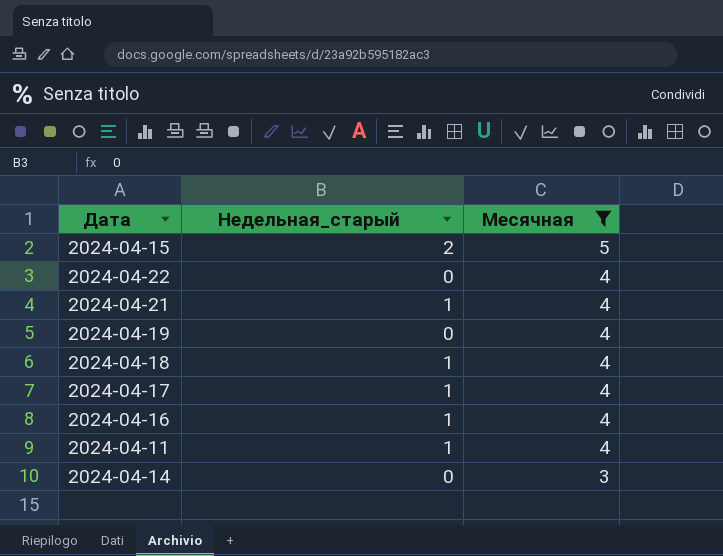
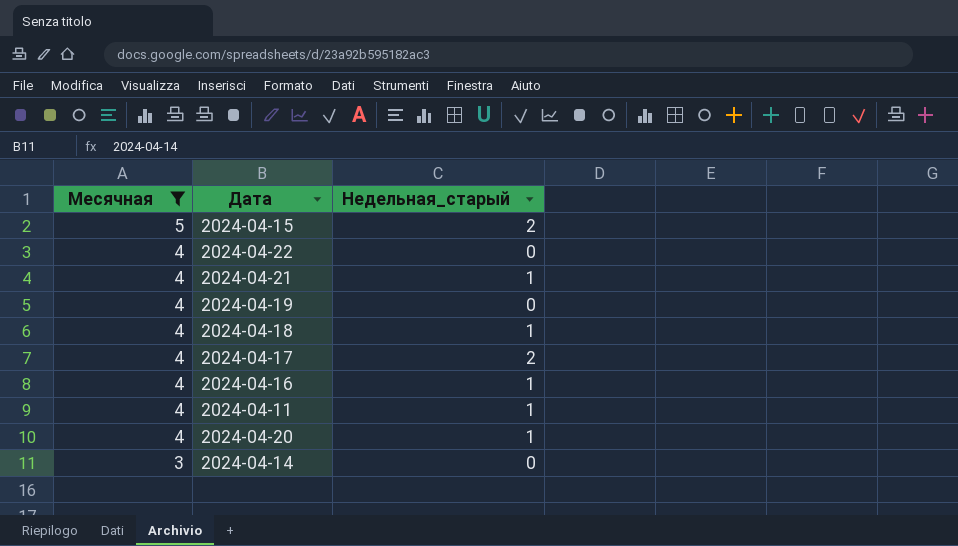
column Месячная | position: 3 -> 1
2024-04-17 | Недельная_старый: 1 -> 2
row 2024-04-20: none -> 4 | 1

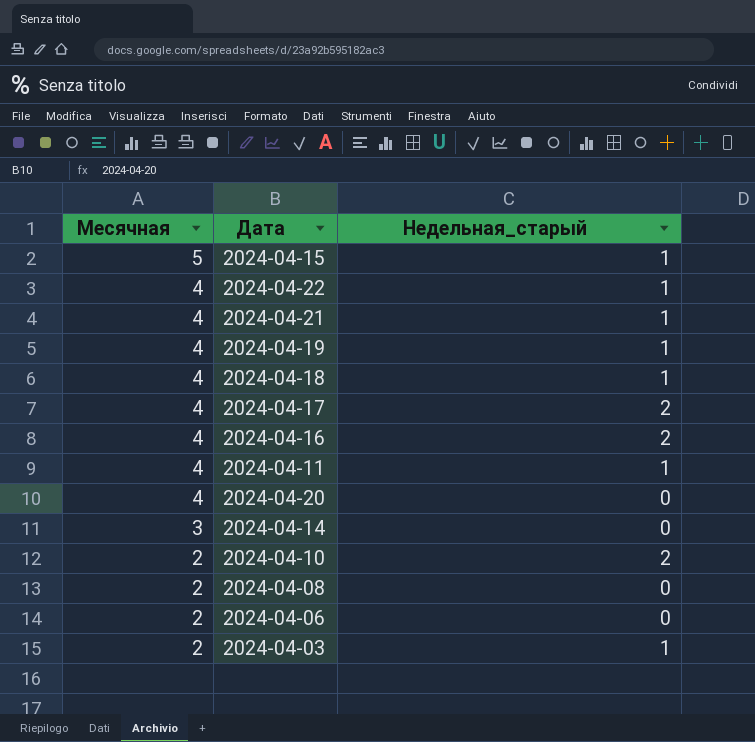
filter: Месячная != 2 -> none
2024-04-15 | Недельная_старый: 2 -> 1
2024-04-22 | Недельная_старый: 0 -> 1
2024-04-19 | Недельная_старый: 0 -> 1
2024-04-16 | Недельная_старый: 1 -> 2
2024-04-20 | Недельная_старый: 1 -> 0

